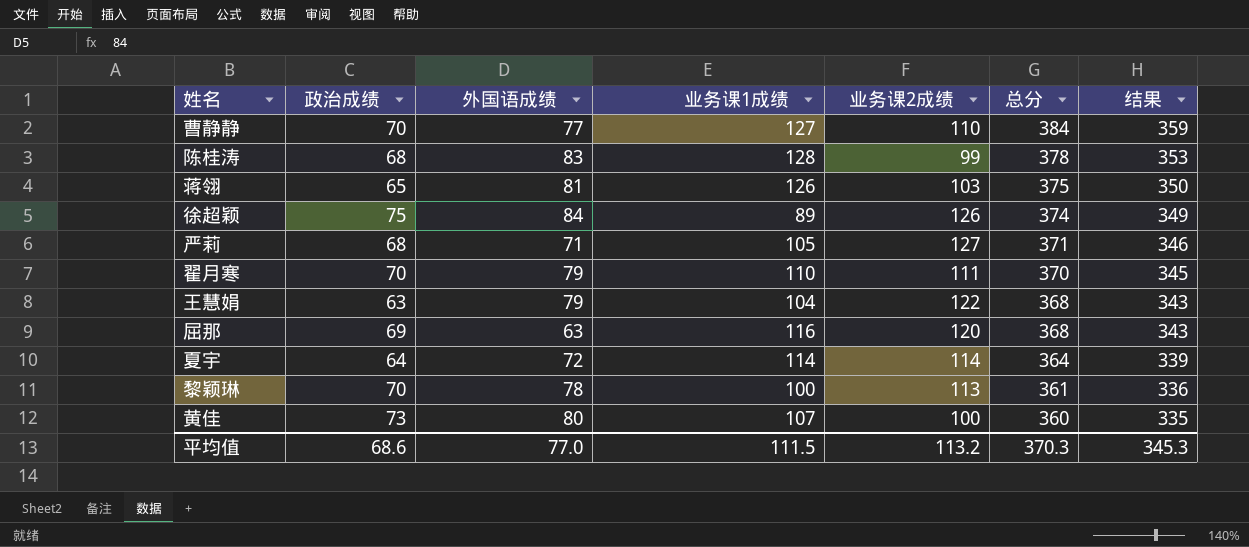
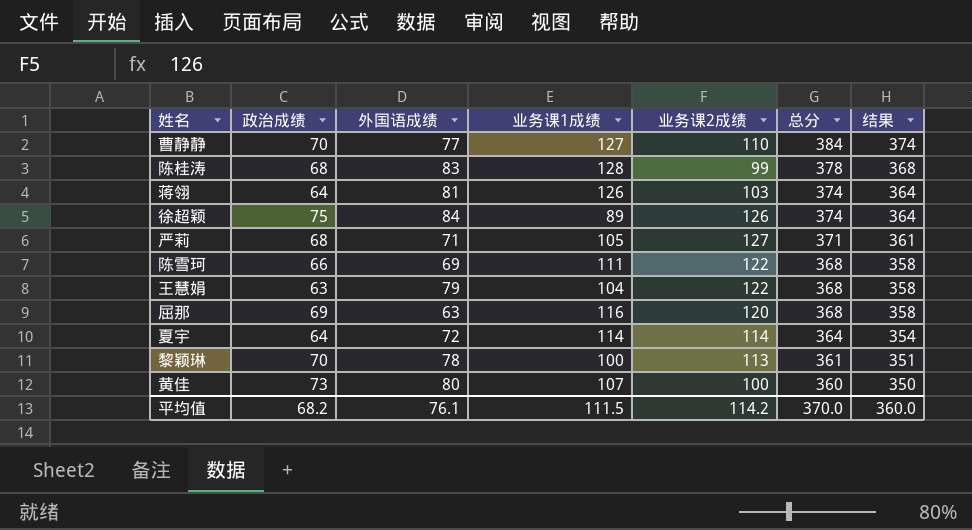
column 结果 | formula: [总分] - 25 -> [总分] - 10
row 翟月寒: 70 | 79 | 110 | 111 | 370 | 345 -> none
蒋翎 | 政治成绩: 65 -> 64
蒋翎 | 总分: 375 -> 374
row 陈雪珂: none -> 66 | 69 | 111 | 122 | 368 | 358
平均值 | 政治成绩: 68.6 -> 68.2
平均值 | 外国语成绩: 77.0 -> 76.1
平均值 | 业务课2成绩: 113.2 -> 114.2
平均值 | 总分: 370.3 -> 370.0
平均值 | 结果: 345.3 -> 360.0

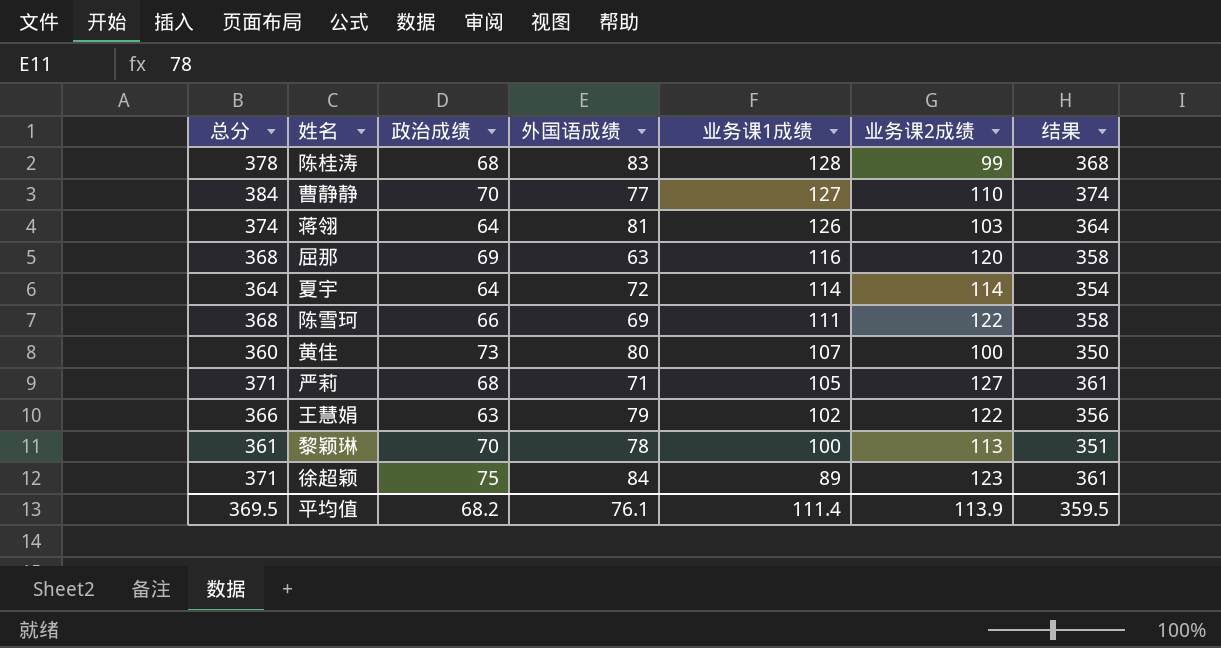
row order: 总分 descending -> 业务课1成绩 descending
column 总分 | position: 6 -> 1
王慧娟 | 总分: 368 -> 366
王慧娟 | 业务课1成绩: 104 -> 102
王慧娟 | 结果: 358 -> 356
徐超颖 | 总分: 374 -> 371
徐超颖 | 业务课2成绩: 126 -> 123
徐超颖 | 结果: 364 -> 361
平均值 | 总分: 370.0 -> 369.5
平均值 | 业务课1成绩: 111.5 -> 111.4
平均值 | 业务课2成绩: 114.2 -> 113.9
平均值 | 结果: 360.0 -> 359.5

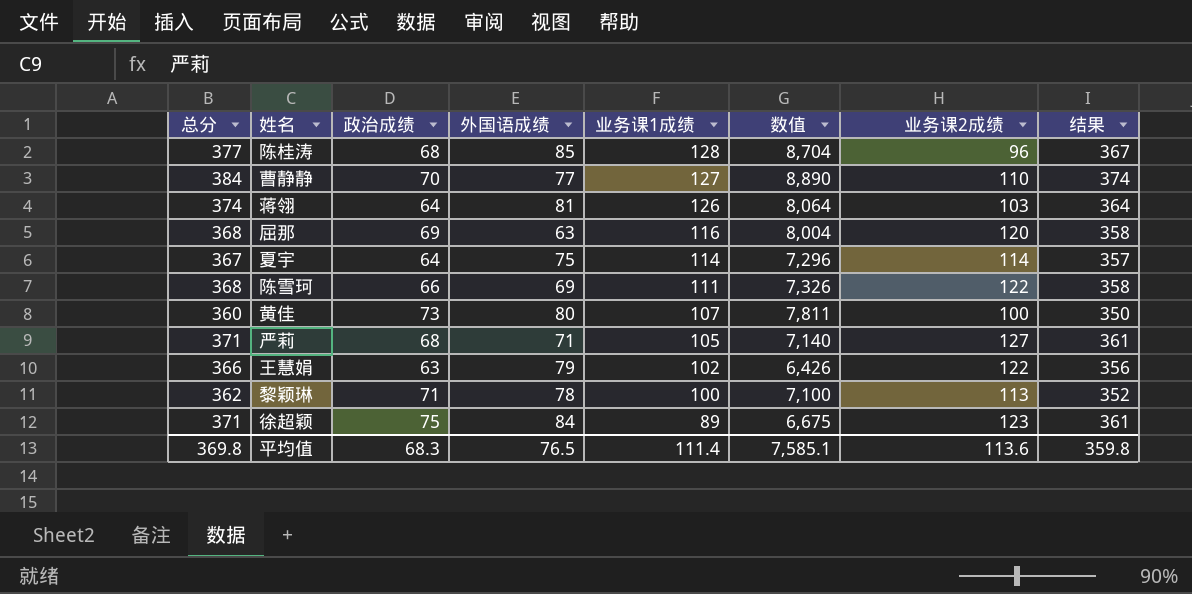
column 数值 | formula: none -> [政治成绩] * [业务课1成绩]
陈桂涛 | 总分: 378 -> 377
陈桂涛 | 外国语成绩: 83 -> 85
陈桂涛 | 业务课2成绩: 99 -> 96
陈桂涛 | 结果: 368 -> 367
夏宇 | 总分: 364 -> 367
夏宇 | 外国语成绩: 72 -> 75
夏宇 | 结果: 354 -> 357
黎颖琳 | 总分: 361 -> 362
黎颖琳 | 政治成绩: 70 -> 71
黎颖琳 | 结果: 351 -> 352
平均值 | 总分: 369.5 -> 369.8
平均值 | 政治成绩: 68.2 -> 68.3
平均值 | 外国语成绩: 76.1 -> 76.5
平均值 | 业务课2成绩: 113.9 -> 113.6
平均值 | 结果: 359.5 -> 359.8

